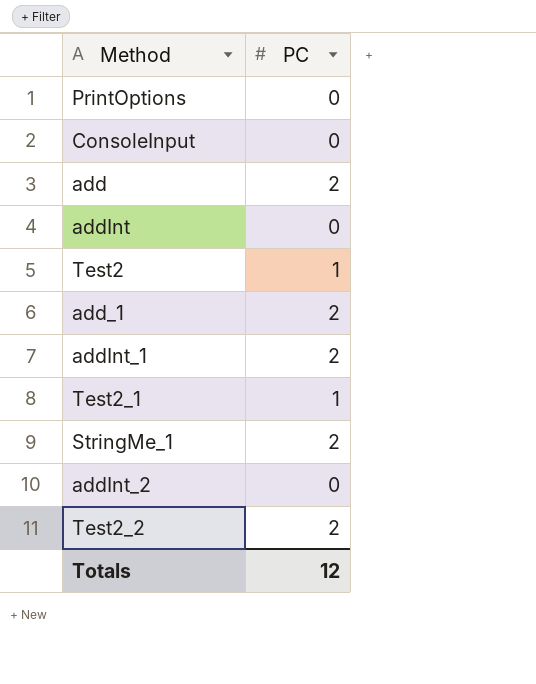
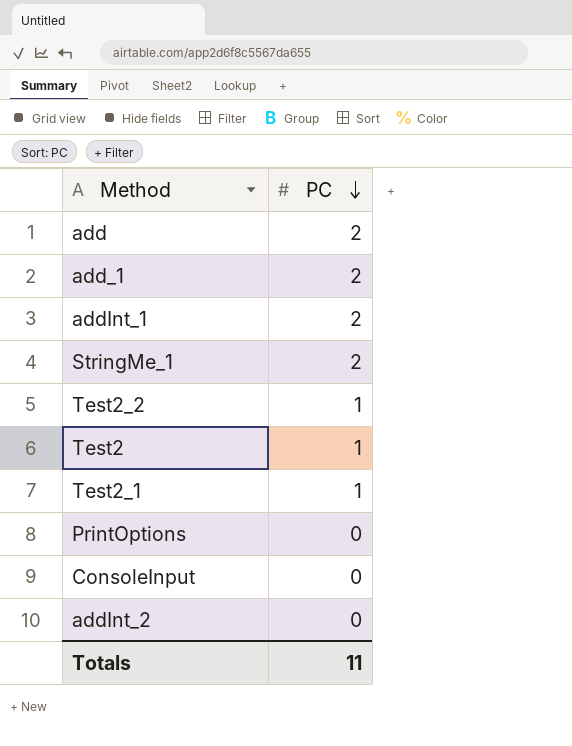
row order: none -> PC descending
row addInt: 0 -> none
Test2_2 | PC: 2 -> 1
Totals | PC: 12 -> 11

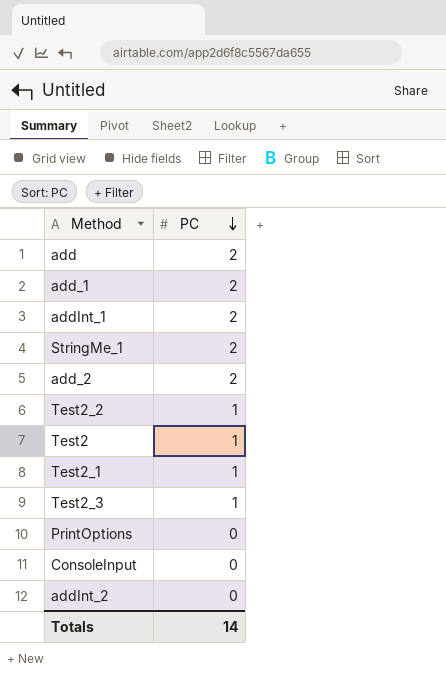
row add_2: none -> 2
row Test2_3: none -> 1
Totals | PC: 11 -> 14

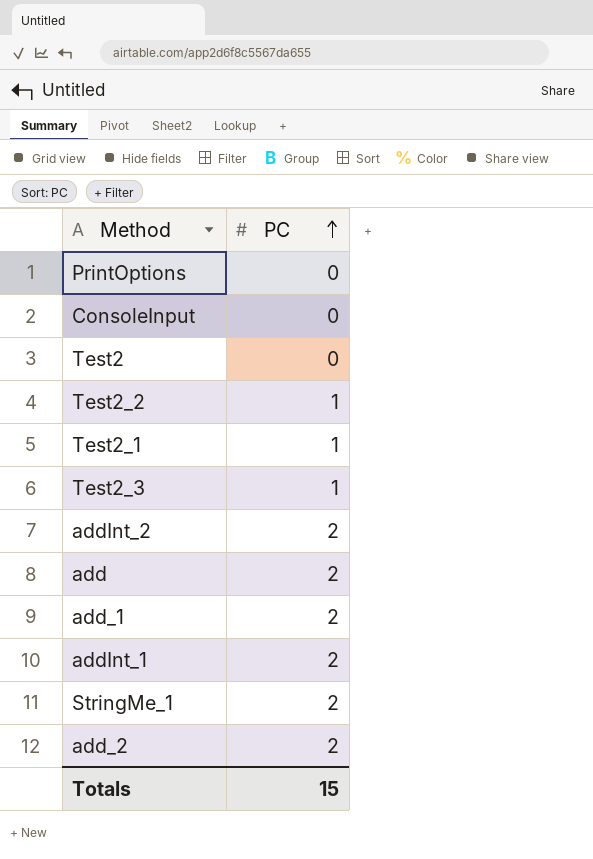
row order: PC descending -> PC ascending
Test2 | PC: 1 -> 0
addInt_2 | PC: 0 -> 2
Totals | PC: 14 -> 15

